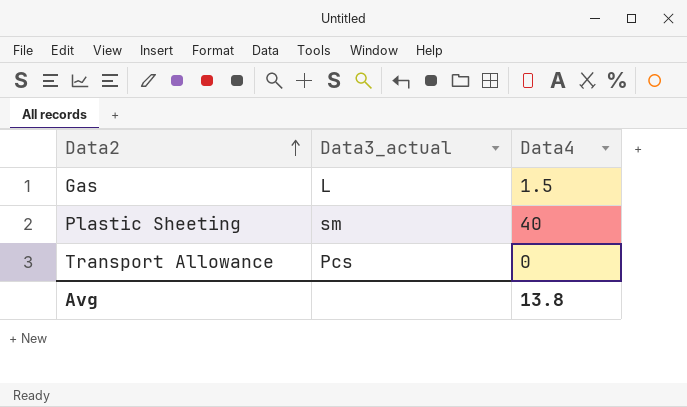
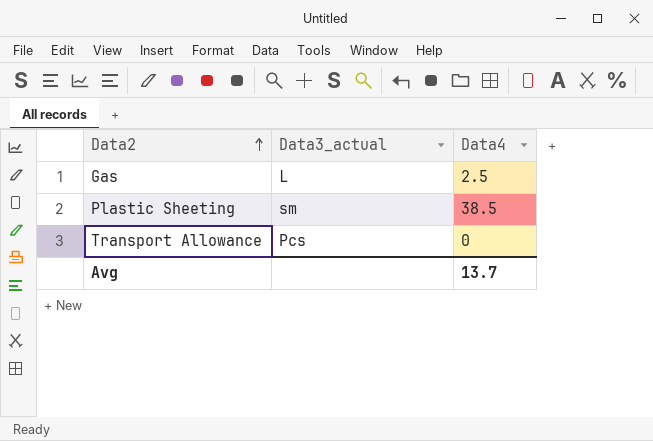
Gas | Data4: 1.5 -> 2.5
Plastic Sheeting | Data4: 40 -> 38.5
Avg | Data4: 13.8 -> 13.7

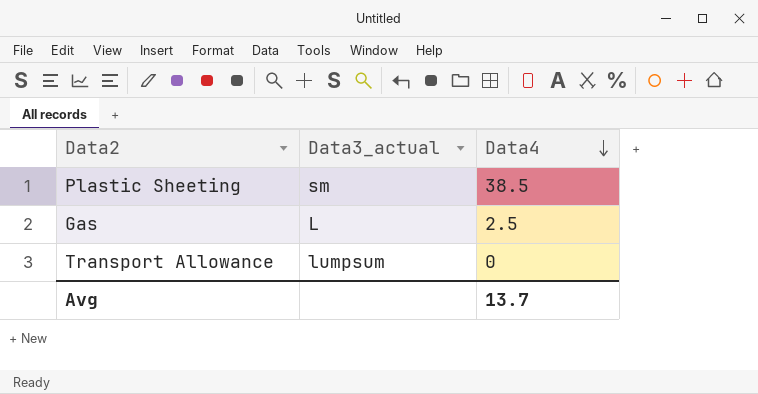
row order: Data2 ascending -> Data4 descending
Transport Allowance | Data3_actual: Pcs -> lumpsum

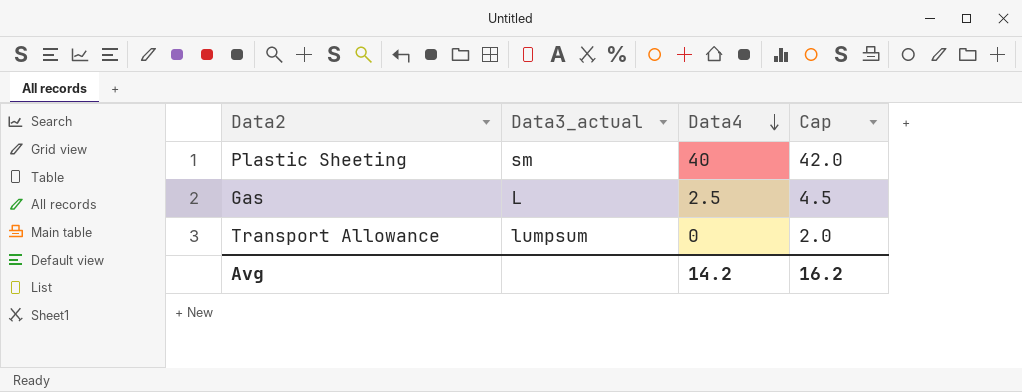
column Cap | formula: none -> [Data4] + 2
Plastic Sheeting | Data4: 38.5 -> 40
Avg | Data4: 13.7 -> 14.2

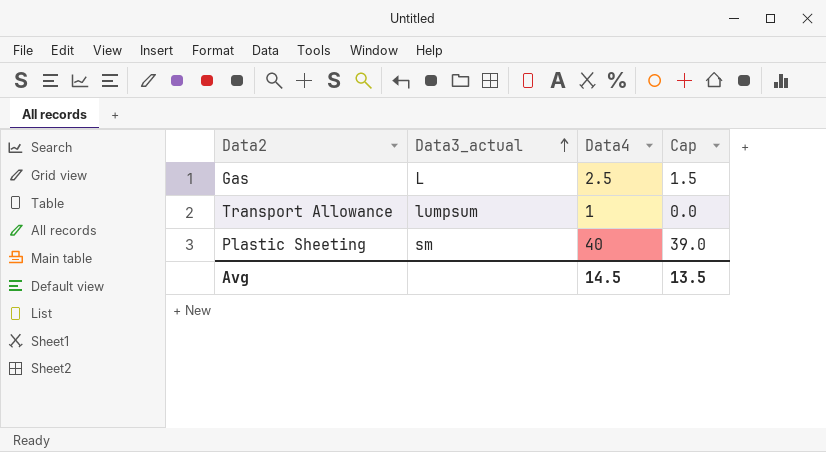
row order: Data4 descending -> Data3_actual ascending
column Cap | formula: [Data4] + 2 -> [Data4] - 1
Transport Allowance | Data4: 0 -> 1
Avg | Data4: 14.2 -> 14.5
Avg | Cap: 16.2 -> 13.5

